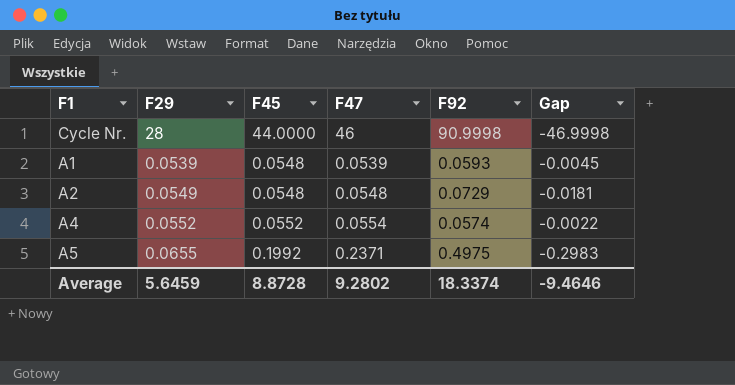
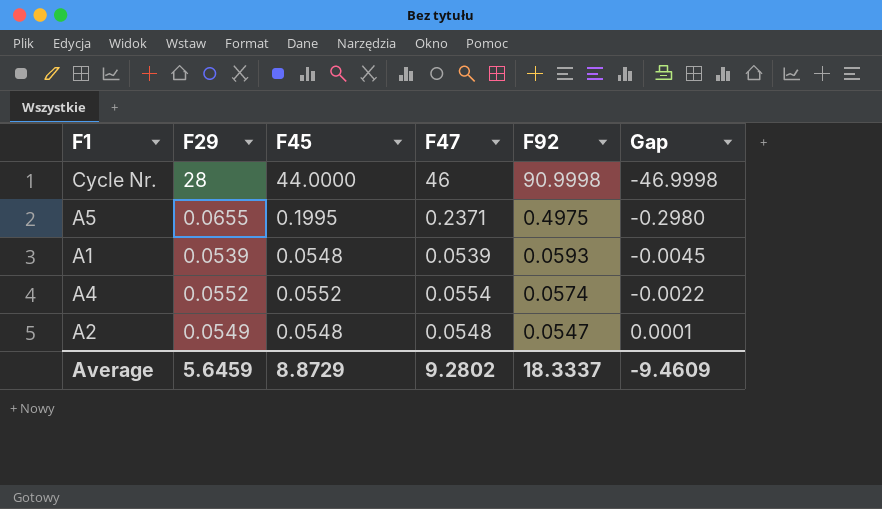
row order: none -> F92 descending
A5 | F45: 0.1992 -> 0.1995
A5 | Gap: -0.2983 -> -0.2980
A2 | F92: 0.0729 -> 0.0547
A2 | Gap: -0.0181 -> 0.0001
Average | F45: 8.8728 -> 8.8729
Average | F92: 18.3374 -> 18.3337
Average | Gap: -9.4646 -> -9.4609

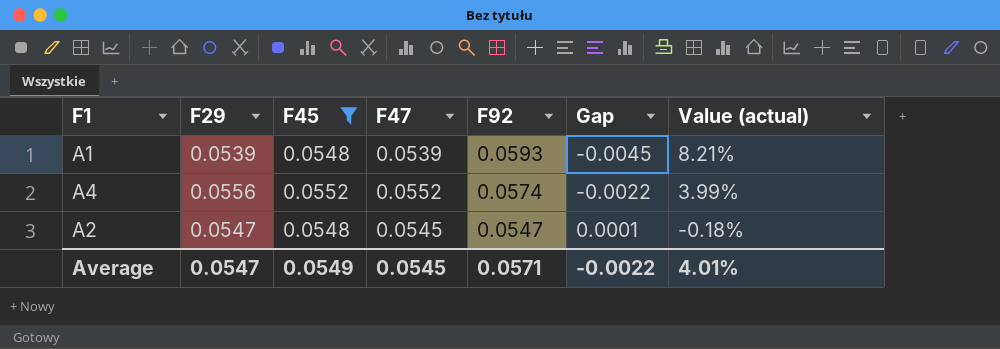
filter: none -> F45 <= 0.0552
column Value (actual) | formula: none -> ([F92] - [F45]) / [F45]
A4 | F29: 0.0552 -> 0.0556
A4 | F47: 0.0554 -> 0.0552
A2 | F29: 0.0549 -> 0.0547
A2 | F47: 0.0548 -> 0.0545
Average | F29: 5.6459 -> 0.0547
Average | F45: 8.8729 -> 0.0549
Average | F47: 9.2802 -> 0.0545
Average | F92: 18.3337 -> 0.0571
Average | Gap: -9.4609 -> -0.0022

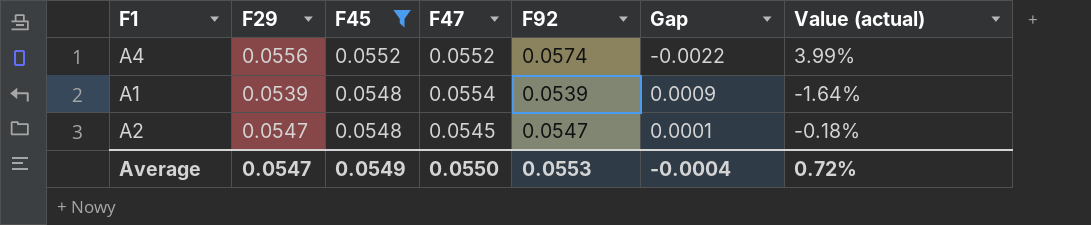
row order: F92 descending -> F45 descending
A1 | F47: 0.0539 -> 0.0554
A1 | F92: 0.0593 -> 0.0539
A1 | Gap: -0.0045 -> 0.0009
A1 | Value (actual): 8.21% -> -1.64%
Average | F47: 0.0545 -> 0.0550
Average | F92: 0.0571 -> 0.0553
Average | Gap: -0.0022 -> -0.0004
Average | Value (actual): 4.01% -> 0.72%

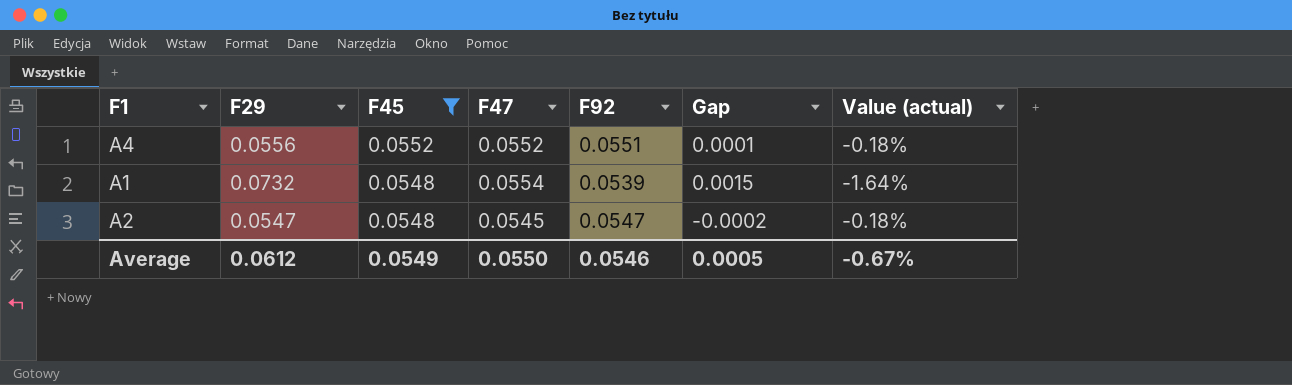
column Gap | formula: [F45] - [F92] -> [F47] - [F92]
A4 | F92: 0.0574 -> 0.0551
A4 | Value (actual): 3.99% -> -0.18%
A1 | F29: 0.0539 -> 0.0732
Average | F29: 0.0547 -> 0.0612
Average | F92: 0.0553 -> 0.0546
Average | Gap: -0.0004 -> 0.0005
Average | Value (actual): 0.72% -> -0.67%

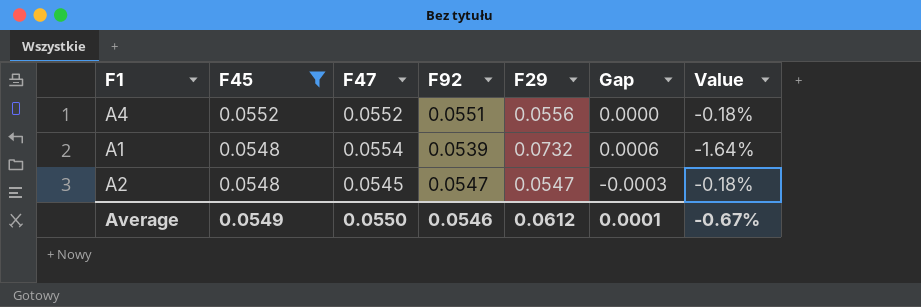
column F29 | position: 2 -> 5
column Gap | formula: [F47] - [F92] -> [F47] - [F45]
column name: Value (actual) -> Value
Average | Gap: 0.0005 -> 0.0001

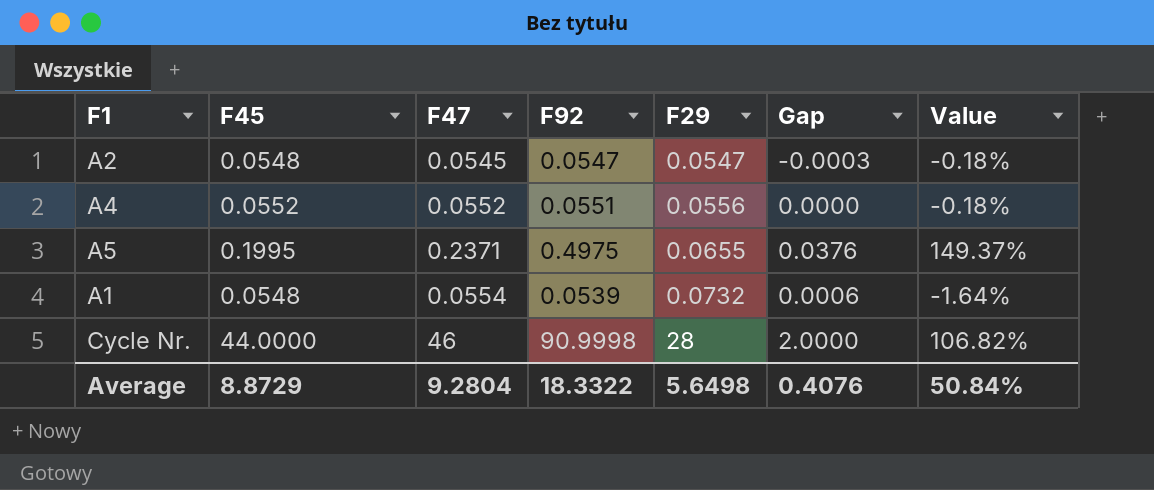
filter: F45 <= 0.0552 -> none
row order: F45 descending -> F29 ascending
Average | F45: 0.0549 -> 8.8729
Average | F47: 0.0550 -> 9.2804
Average | F92: 0.0546 -> 18.3322
Average | F29: 0.0612 -> 5.6498
Average | Gap: 0.0001 -> 0.4076
Average | Value: -0.67% -> 50.84%

